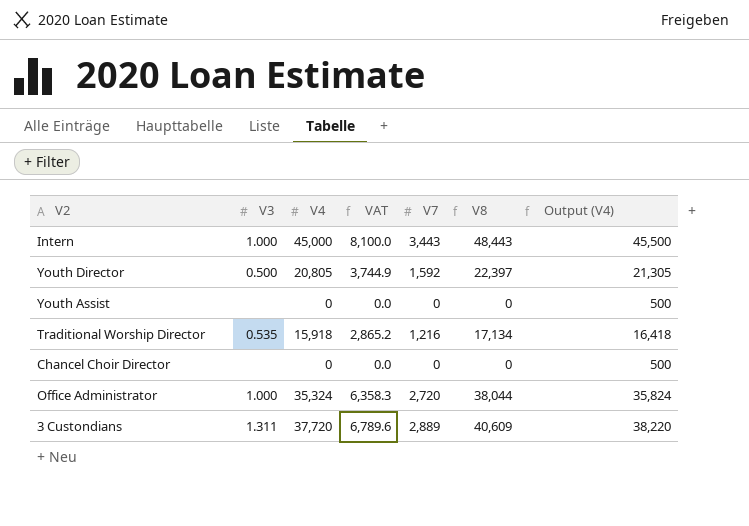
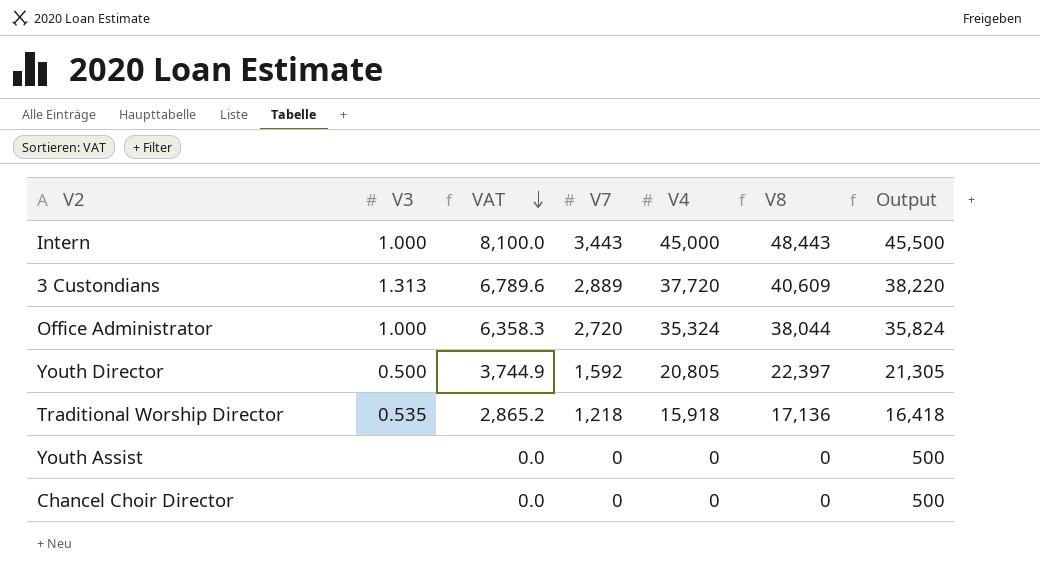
row order: none -> VAT descending
column V4 | position: 3 -> 5
column name: Output (V4) -> Output
3 Custondians | V3: 1.311 -> 1.313
Traditional Worship Director | V7: 1,216 -> 1,218
Traditional Worship Director | V8: 17,134 -> 17,136

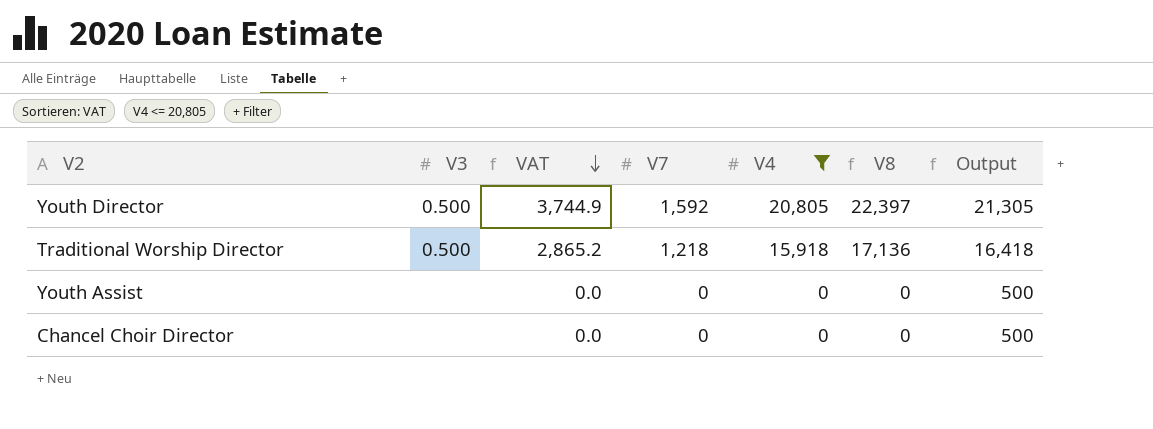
filter: none -> V4 <= 20,805
Traditional Worship Director | V3: 0.535 -> 0.500

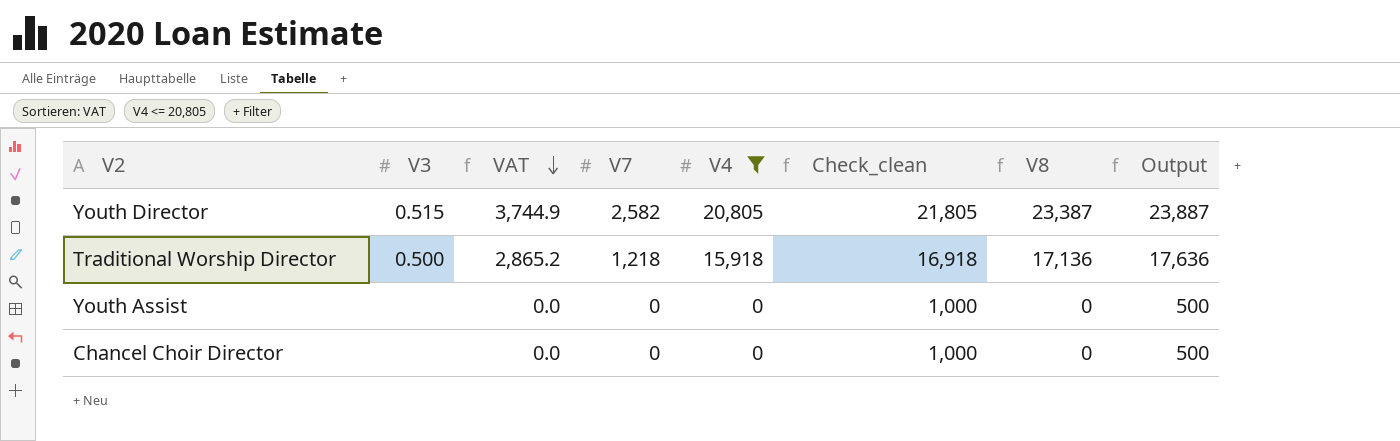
column Check_clean | formula: none -> [V4] + 1000
column Output | formula: [V4] + 500 -> [V8] + 500
Youth Director | V3: 0.500 -> 0.515
Youth Director | V7: 1,592 -> 2,582
Youth Director | V8: 22,397 -> 23,387

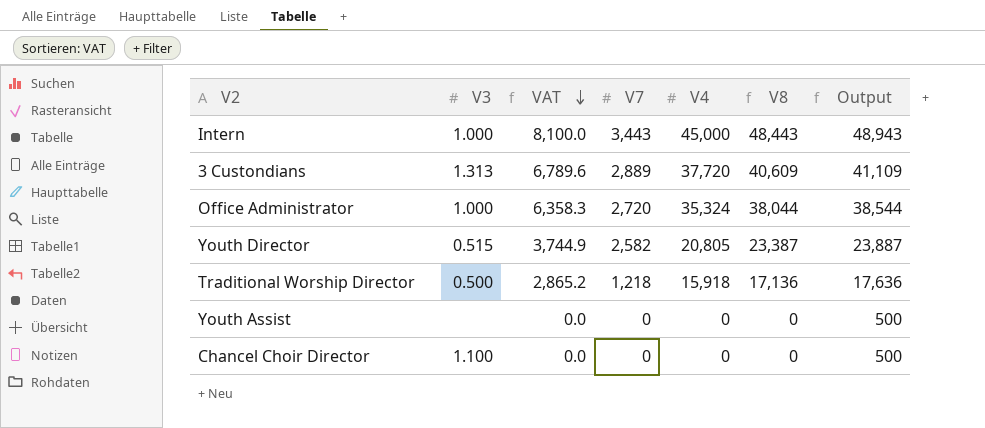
filter: V4 <= 20,805 -> none
column Check_clean | formula: [V4] + 1000 -> none
Chancel Choir Director | V3: none -> 1.100

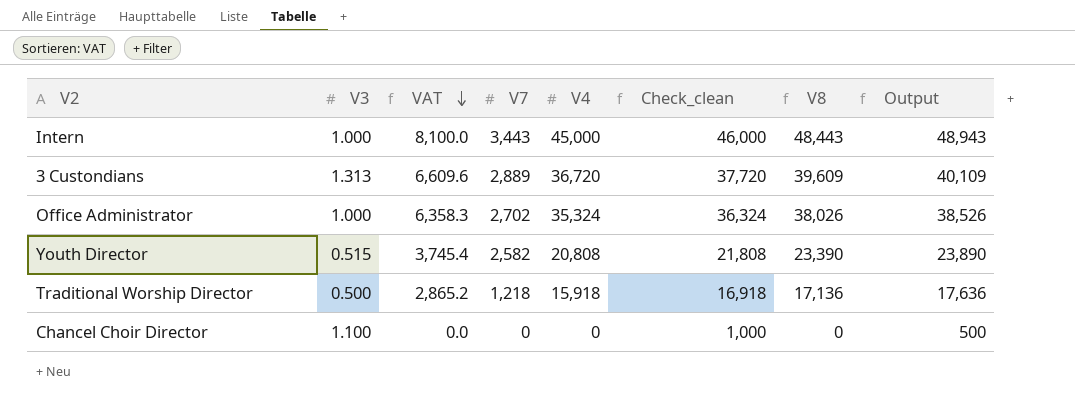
column Check_clean | formula: none -> [V4] + 1000
row Youth Assist: none | 0.0 | 0 | 0 | 0 | 500 -> none
3 Custondians | VAT: 6,789.6 -> 6,609.6
3 Custondians | V4: 37,720 -> 36,720
3 Custondians | V8: 40,609 -> 39,609
3 Custondians | Output: 41,109 -> 40,109
Office Administrator | V7: 2,720 -> 2,702
Office Administrator | V8: 38,044 -> 38,026
Office Administrator | Output: 38,544 -> 38,526
Youth Director | VAT: 3,744.9 -> 3,745.4
Youth Director | V4: 20,805 -> 20,808
Youth Director | V8: 23,387 -> 23,390
Youth Director | Output: 23,887 -> 23,890

